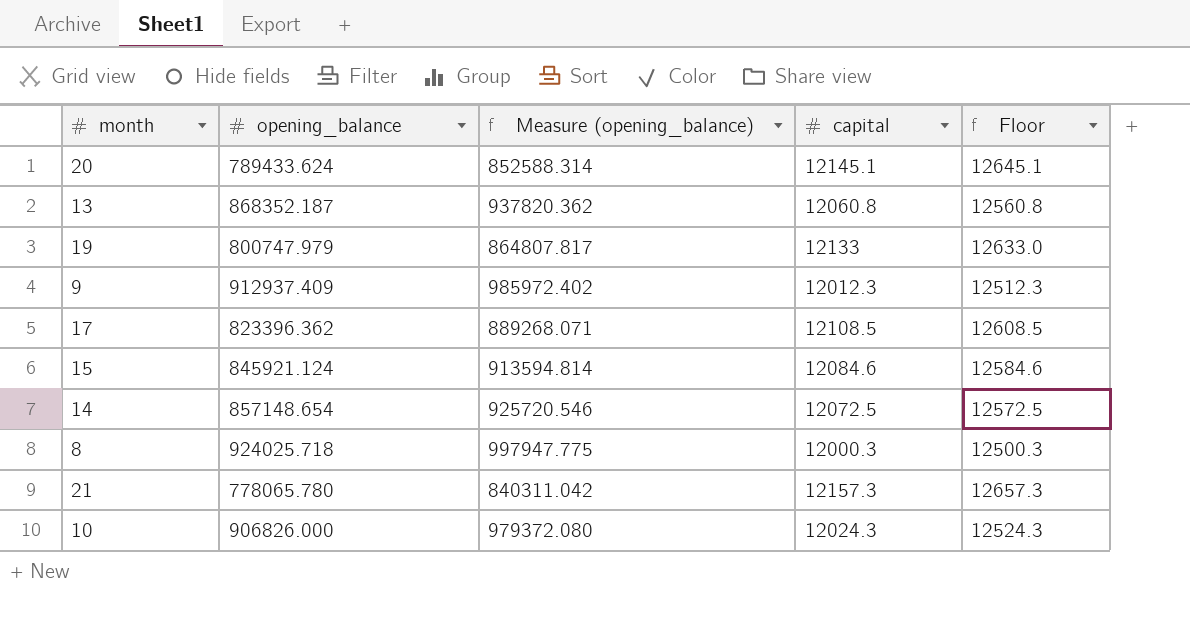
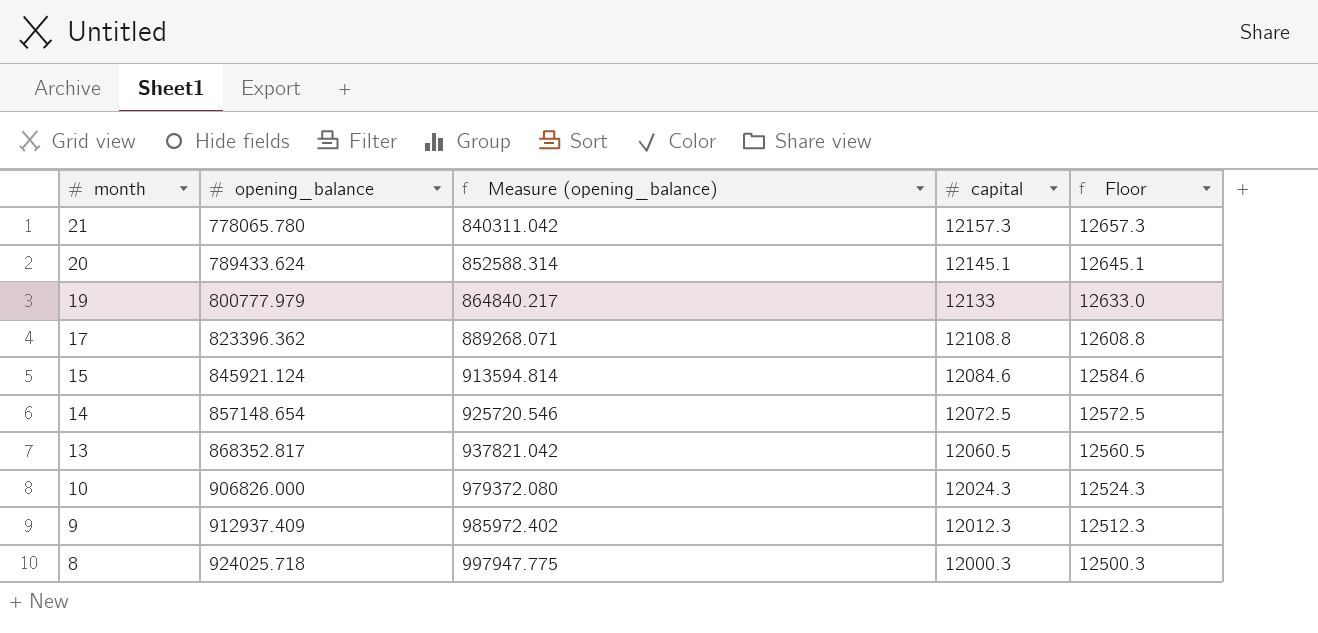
row order: none -> month descending
19 | opening_balance: 800747.979 -> 800777.979
19 | Measure (opening_balance): 864807.817 -> 864840.217
17 | capital: 12108.5 -> 12108.8
17 | Floor: 12608.5 -> 12608.8
13 | opening_balance: 868352.187 -> 868352.817
13 | Measure (opening_balance): 937820.362 -> 937821.042
13 | capital: 12060.8 -> 12060.5
13 | Floor: 12560.8 -> 12560.5

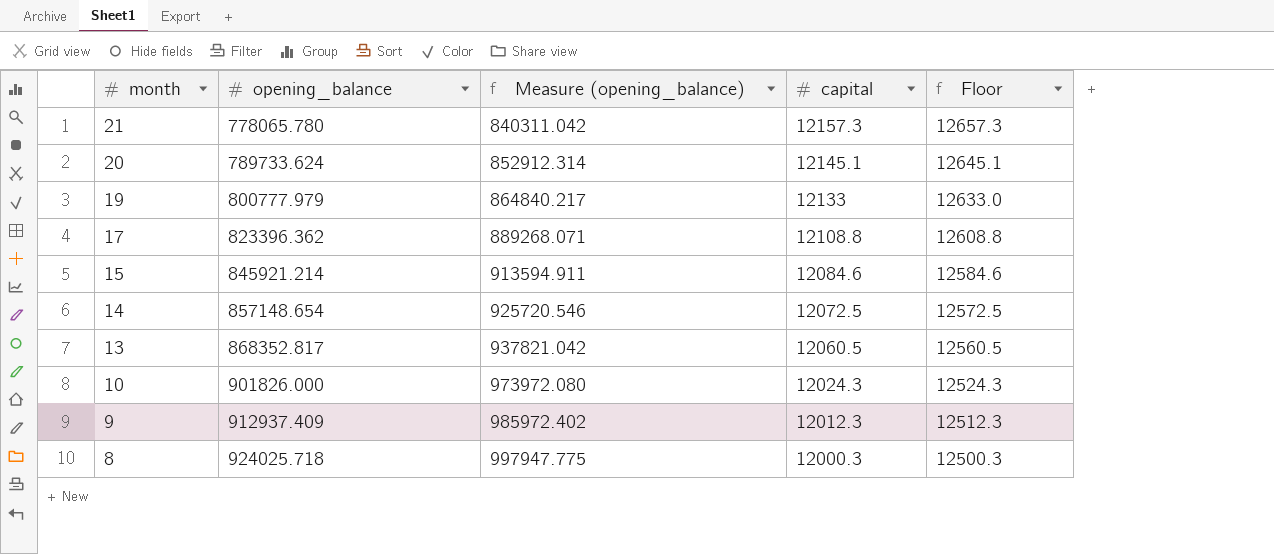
20 | opening_balance: 789433.624 -> 789733.624
20 | Measure (opening_balance): 852588.314 -> 852912.314
15 | opening_balance: 845921.124 -> 845921.214
15 | Measure (opening_balance): 913594.814 -> 913594.911
10 | opening_balance: 906826.000 -> 901826.000
10 | Measure (opening_balance): 979372.080 -> 973972.080

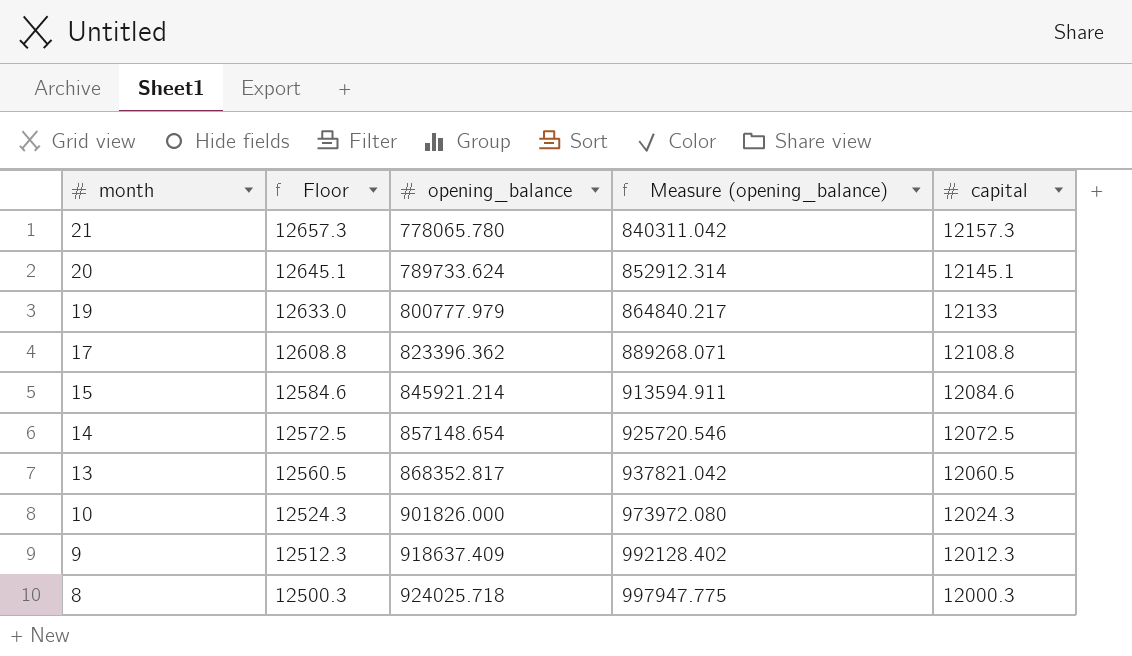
column Floor | position: 5 -> 2
9 | opening_balance: 912937.409 -> 918637.409
9 | Measure (opening_balance): 985972.402 -> 992128.402

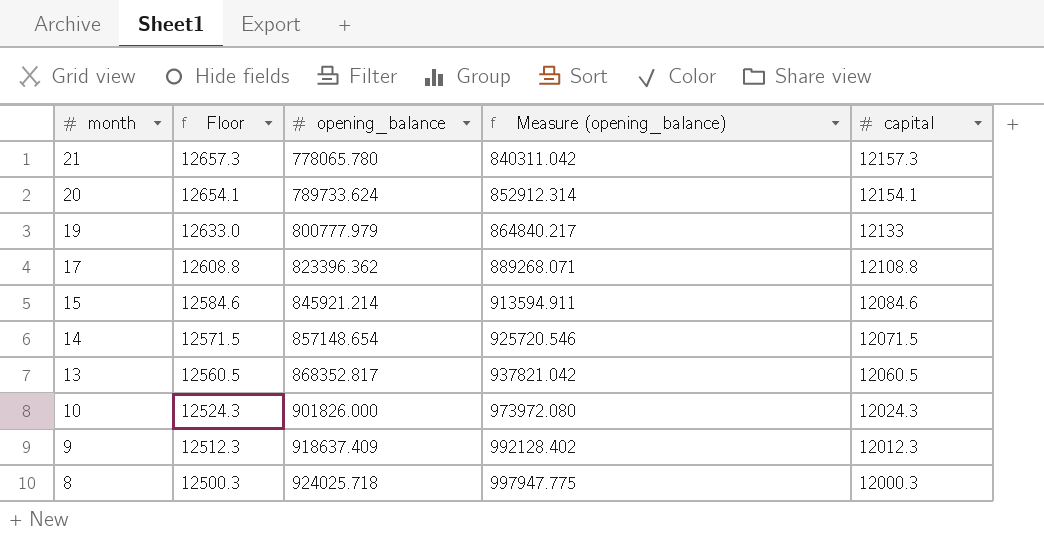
20 | Floor: 12645.1 -> 12654.1
20 | capital: 12145.1 -> 12154.1
14 | Floor: 12572.5 -> 12571.5
14 | capital: 12072.5 -> 12071.5

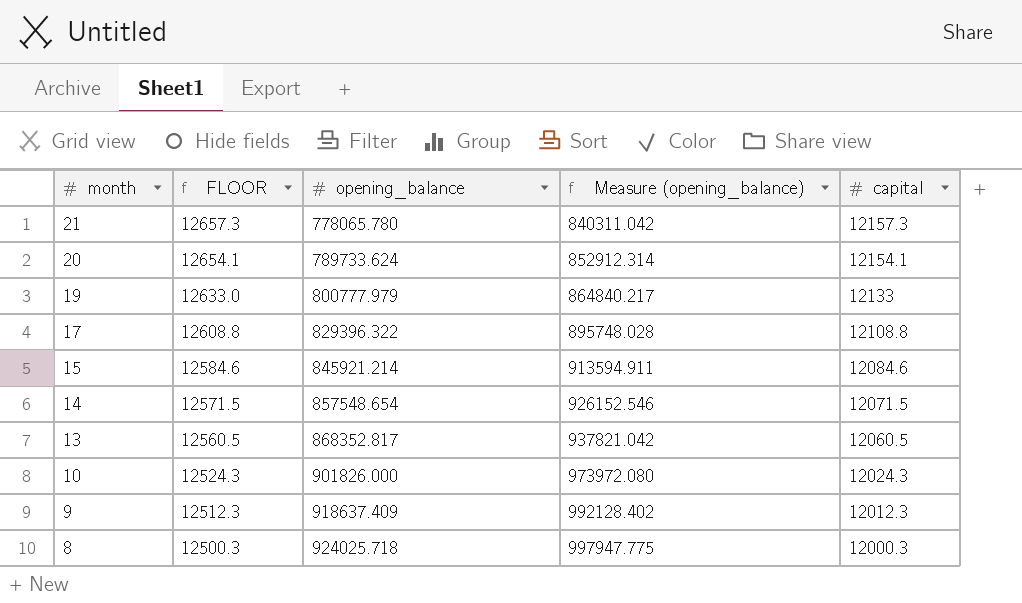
column name: Floor -> FLOOR
17 | opening_balance: 823396.362 -> 829396.322
17 | Measure (opening_balance): 889268.071 -> 895748.028
14 | opening_balance: 857148.654 -> 857548.654
14 | Measure (opening_balance): 925720.546 -> 926152.546

